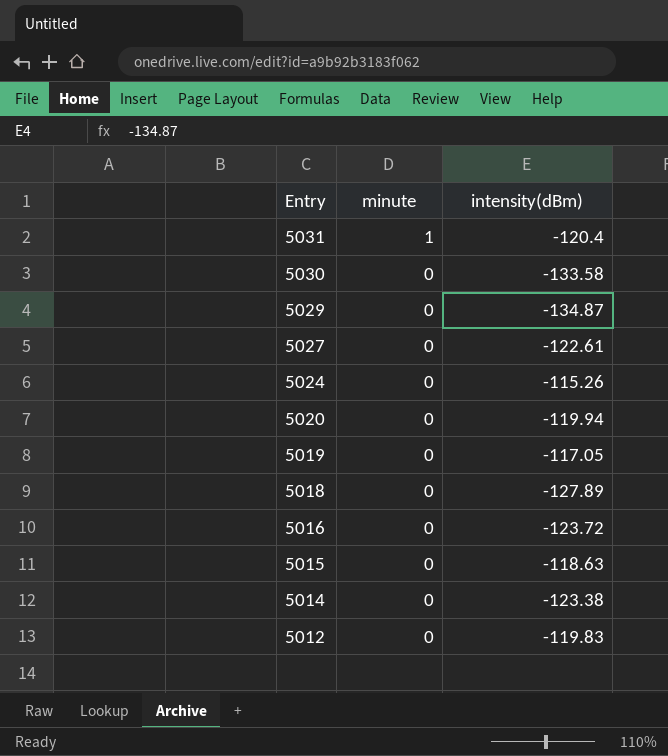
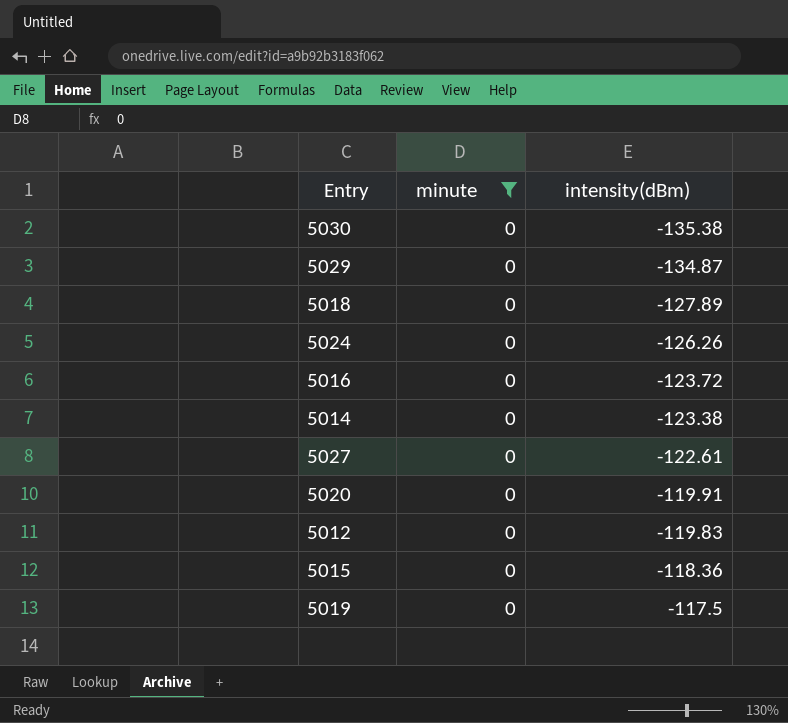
filter: none -> minute = 0
row order: Entry descending -> intensity(dBm) ascending
5030 | intensity(dBm): -133.58 -> -135.38
5024 | intensity(dBm): -115.26 -> -126.26
5020 | intensity(dBm): -119.94 -> -119.91
5015 | intensity(dBm): -118.63 -> -118.36
5019 | intensity(dBm): -117.05 -> -117.5

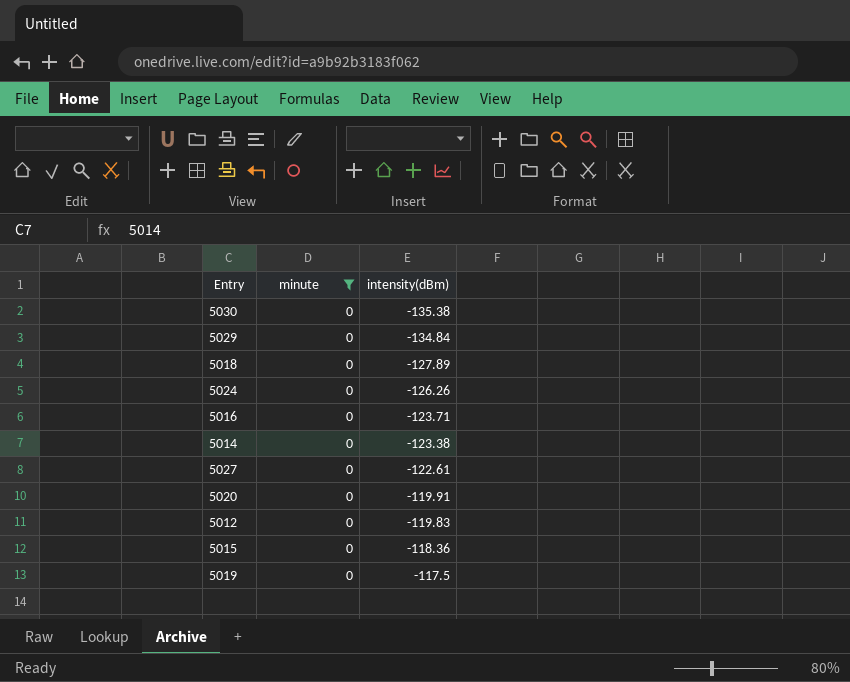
5029 | intensity(dBm): -134.87 -> -134.84
5016 | intensity(dBm): -123.72 -> -123.71

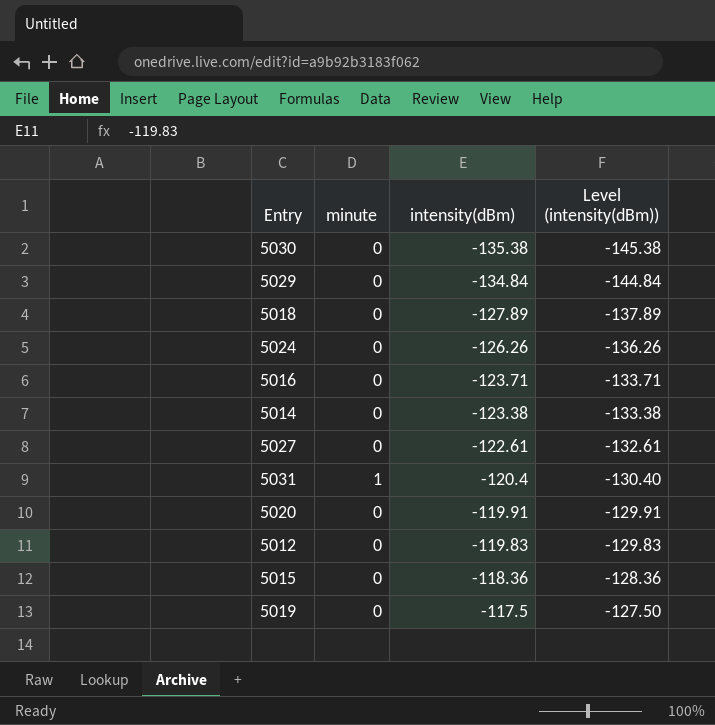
filter: minute = 0 -> none
column Level (intensity(dBm)) | formula: none -> [intensity(dBm)] - 10

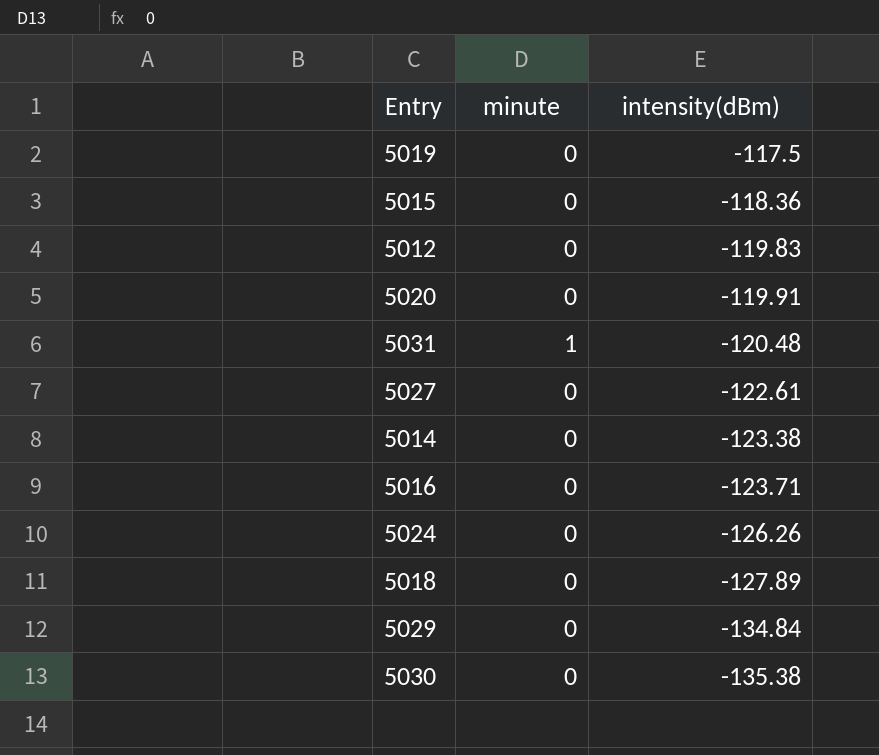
row order: intensity(dBm) ascending -> intensity(dBm) descending
column Level (intensity(dBm)) | formula: [intensity(dBm)] - 10 -> none
5031 | intensity(dBm): -120.4 -> -120.48

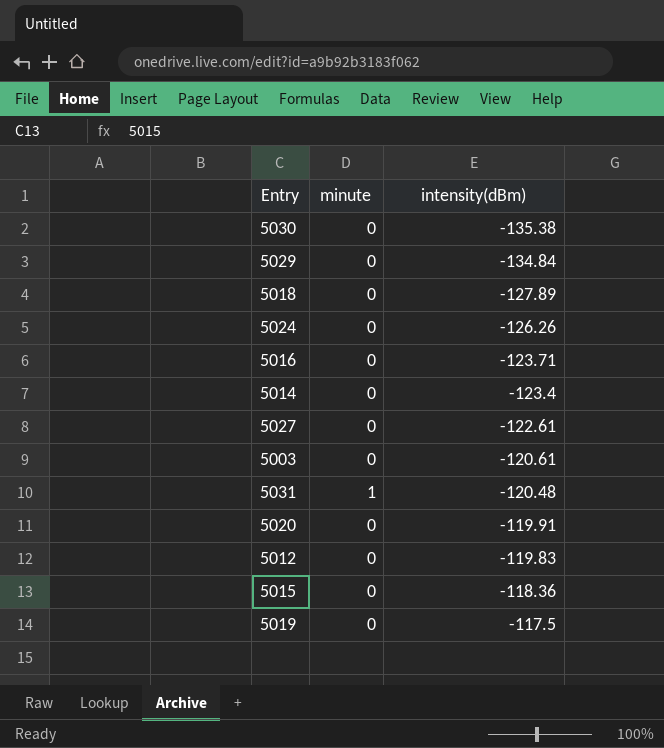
row order: intensity(dBm) descending -> intensity(dBm) ascending
5014 | intensity(dBm): -123.38 -> -123.4
row 5003: none -> 0 | -120.61

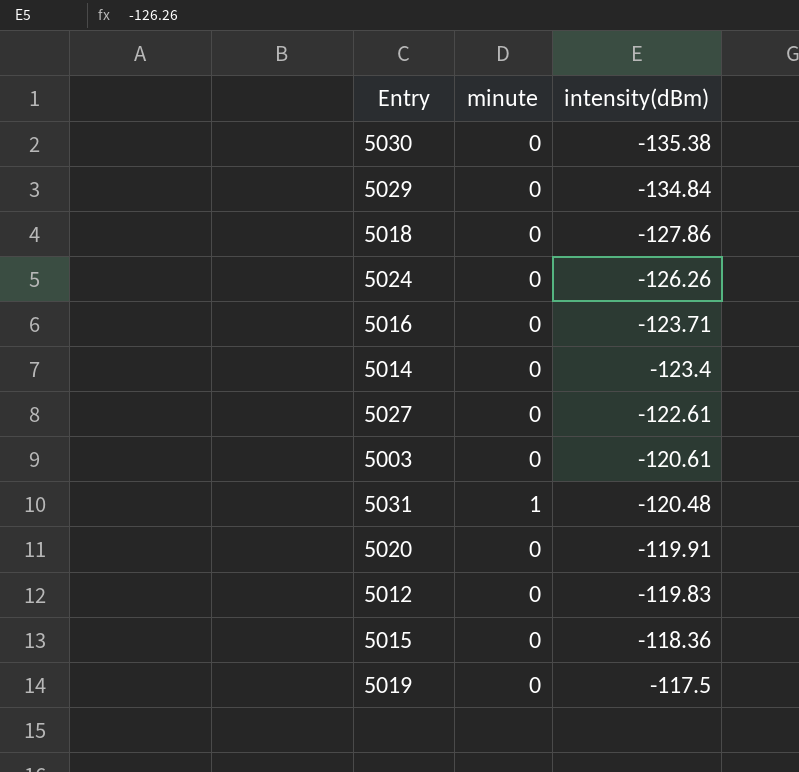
5018 | intensity(dBm): -127.89 -> -127.86

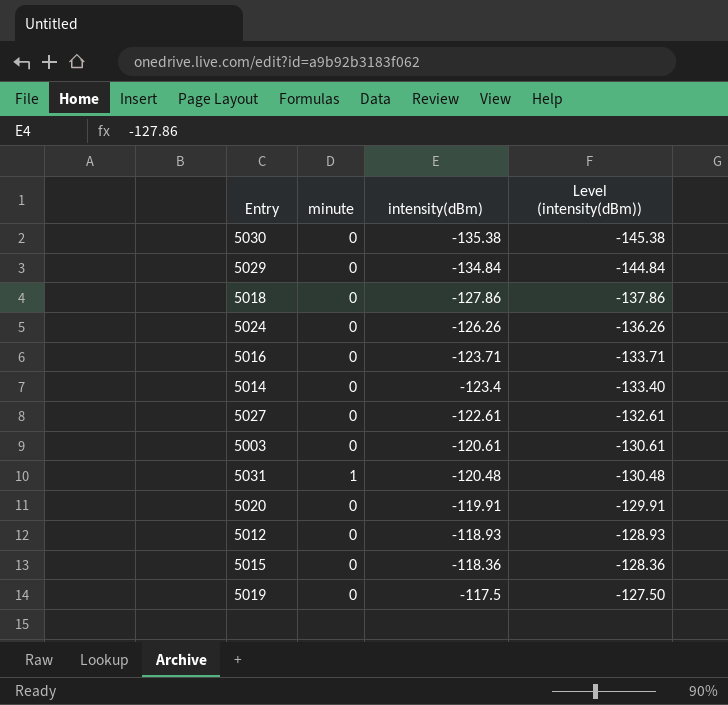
column Level (intensity(dBm)) | formula: none -> [intensity(dBm)] - 10
5012 | intensity(dBm): -119.83 -> -118.93

